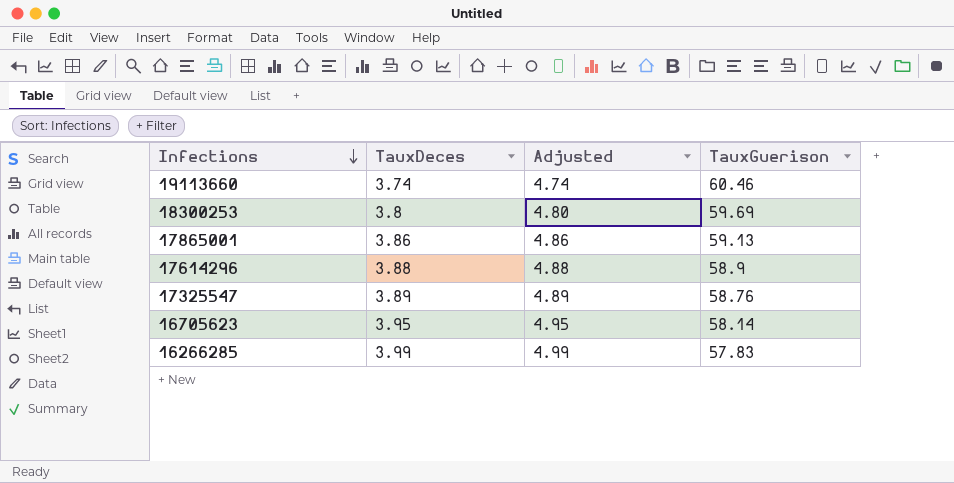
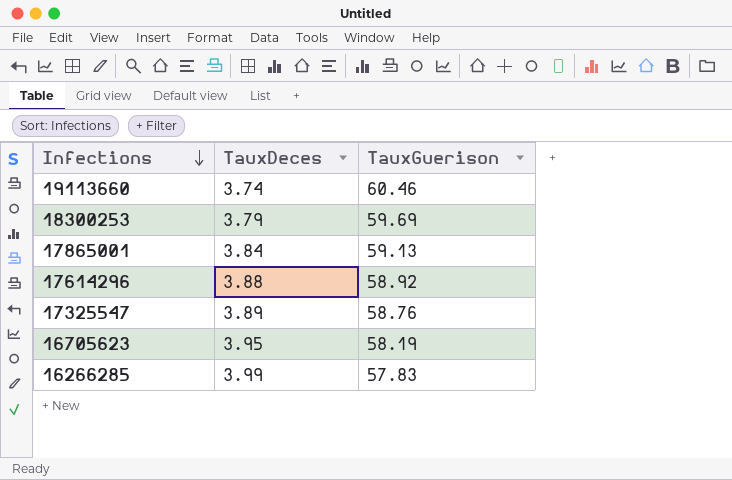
column Adjusted | formula: [TauxDeces] + 1 -> none
18300253 | TauxDeces: 3.8 -> 3.79
17865001 | TauxDeces: 3.86 -> 3.84
17614296 | TauxGuerison: 58.9 -> 58.92
16705623 | TauxGuerison: 58.14 -> 58.19

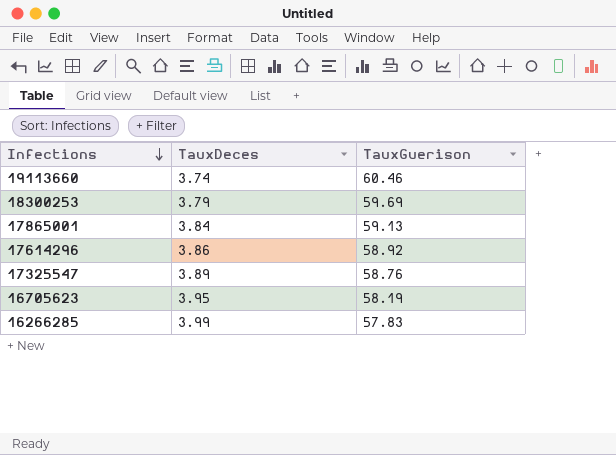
17614296 | TauxDeces: 3.88 -> 3.86

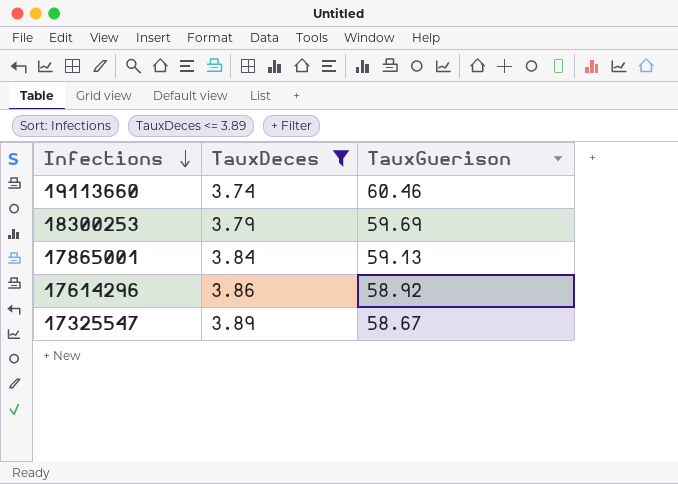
filter: none -> TauxDeces <= 3.89
17325547 | TauxGuerison: 58.76 -> 58.67

